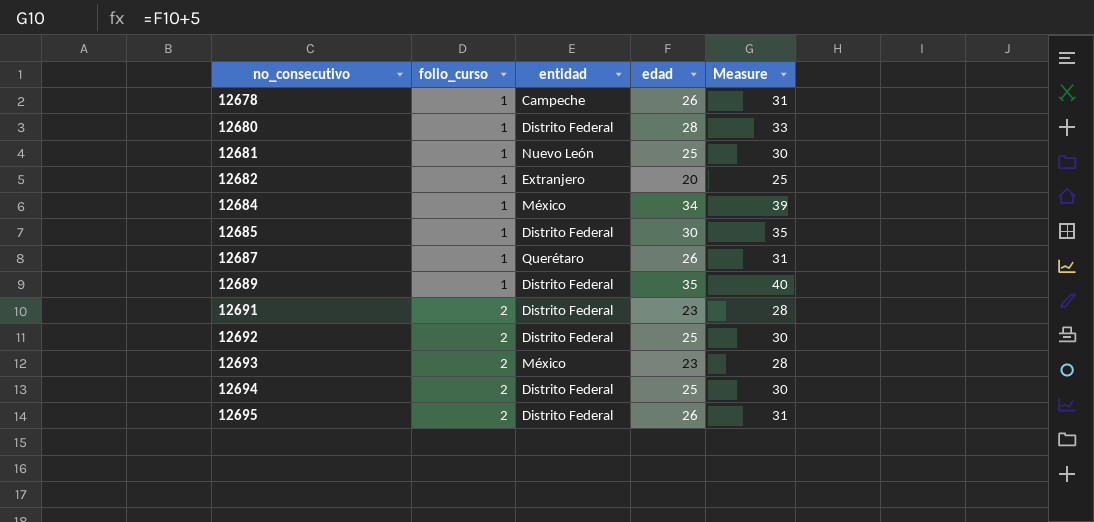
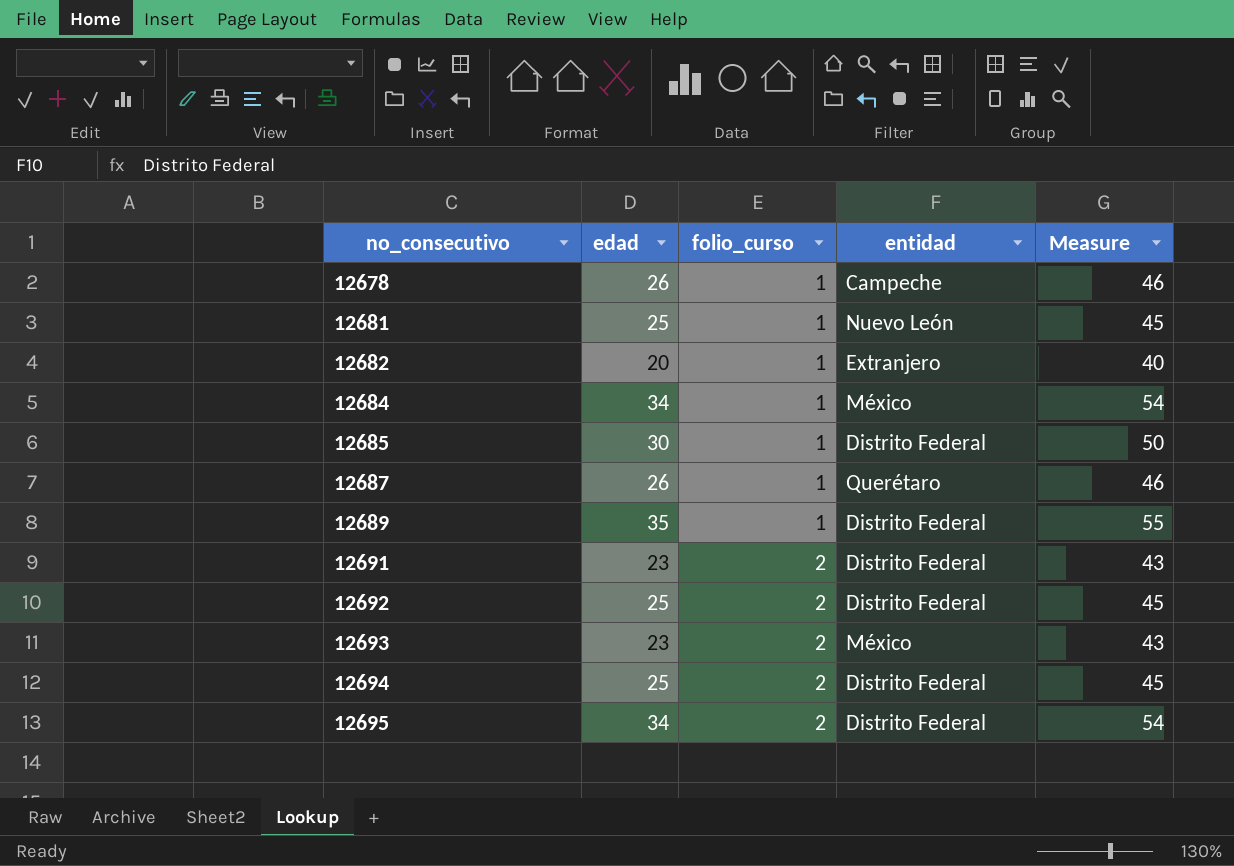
column edad | position: 4 -> 2
column Measure | formula: [edad] + 5 -> [edad] + 20
row 12680: 1 | Distrito Federal | 28 | 33 -> none
12695 | edad: 26 -> 34

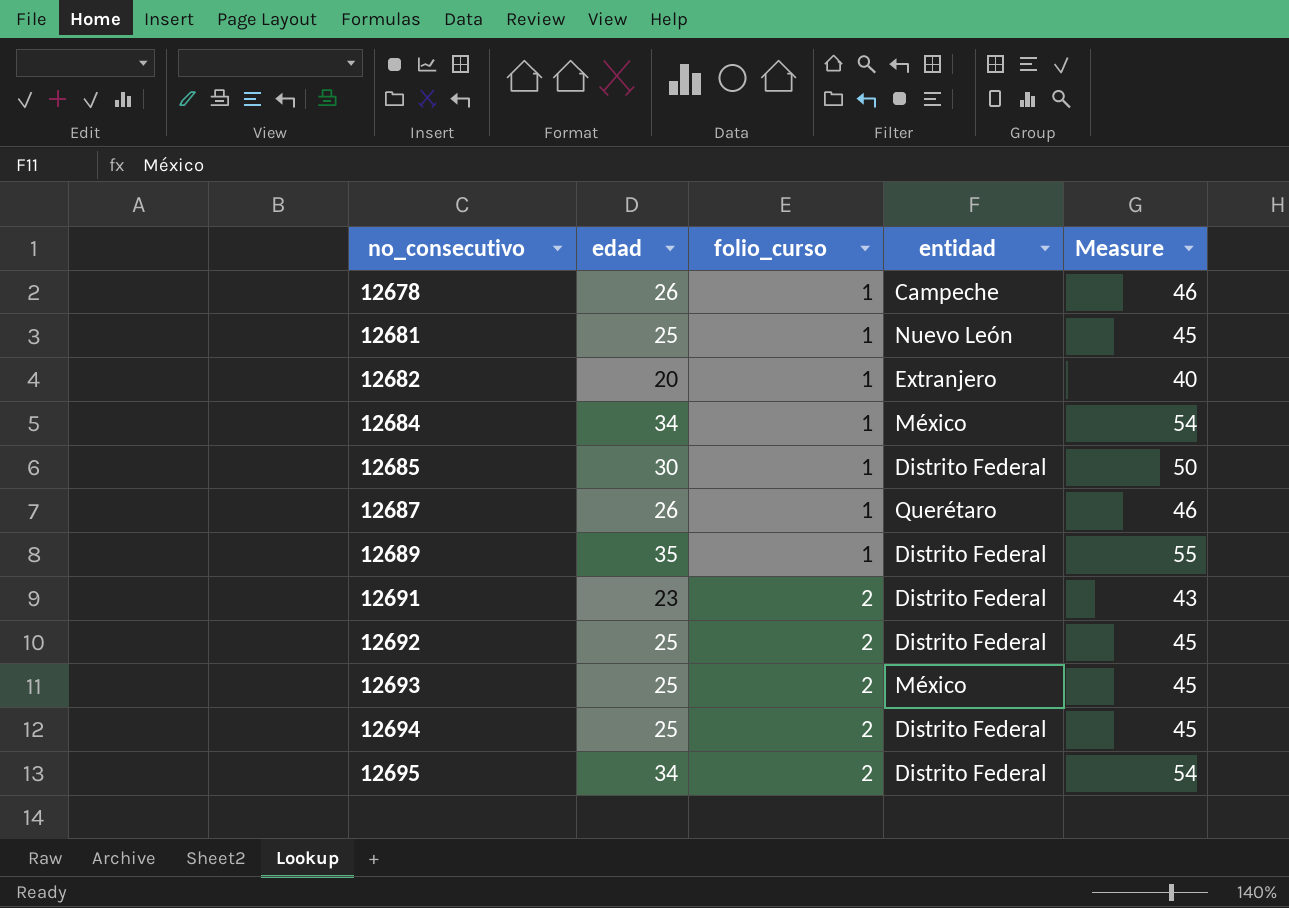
12693 | edad: 23 -> 25
12693 | Measure: 43 -> 45

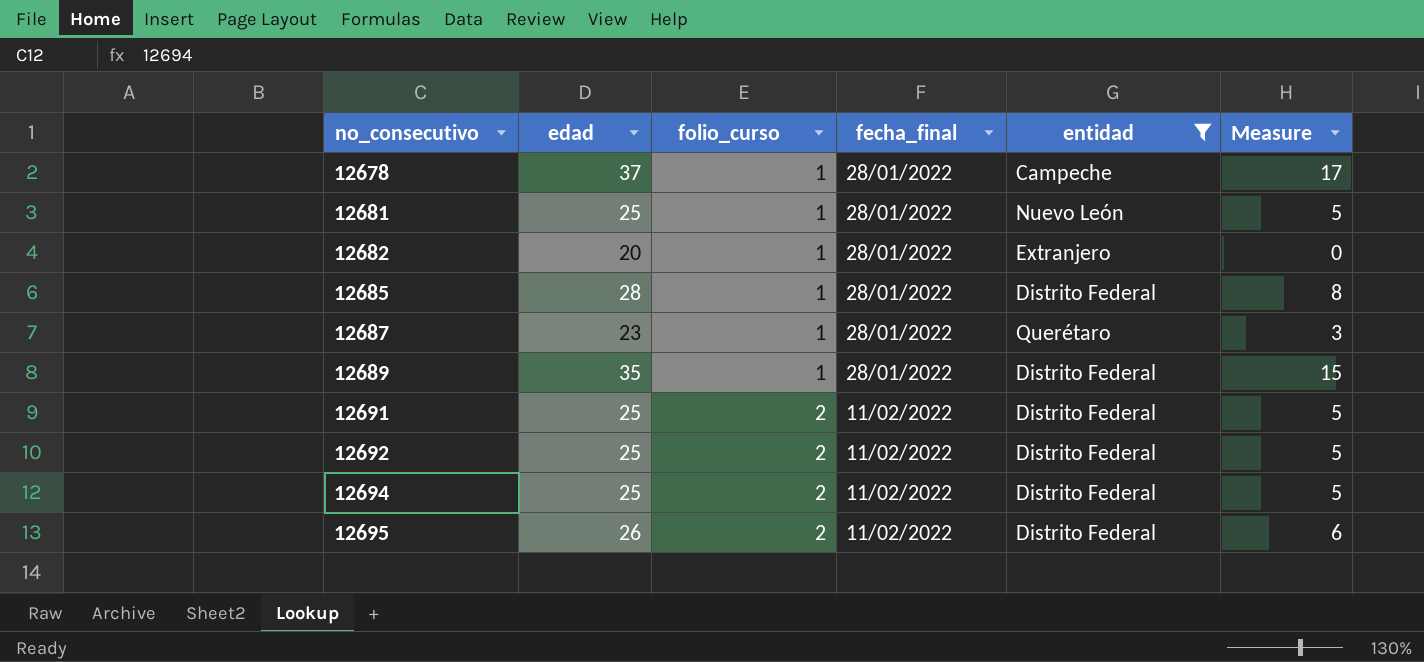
filter: none -> entidad != México
column fecha_final | position: none -> 4
column Measure | formula: [edad] + 20 -> [edad] - 20
12678 | edad: 26 -> 37
12685 | edad: 30 -> 28
12687 | edad: 26 -> 23
12691 | edad: 23 -> 25
12695 | edad: 34 -> 26

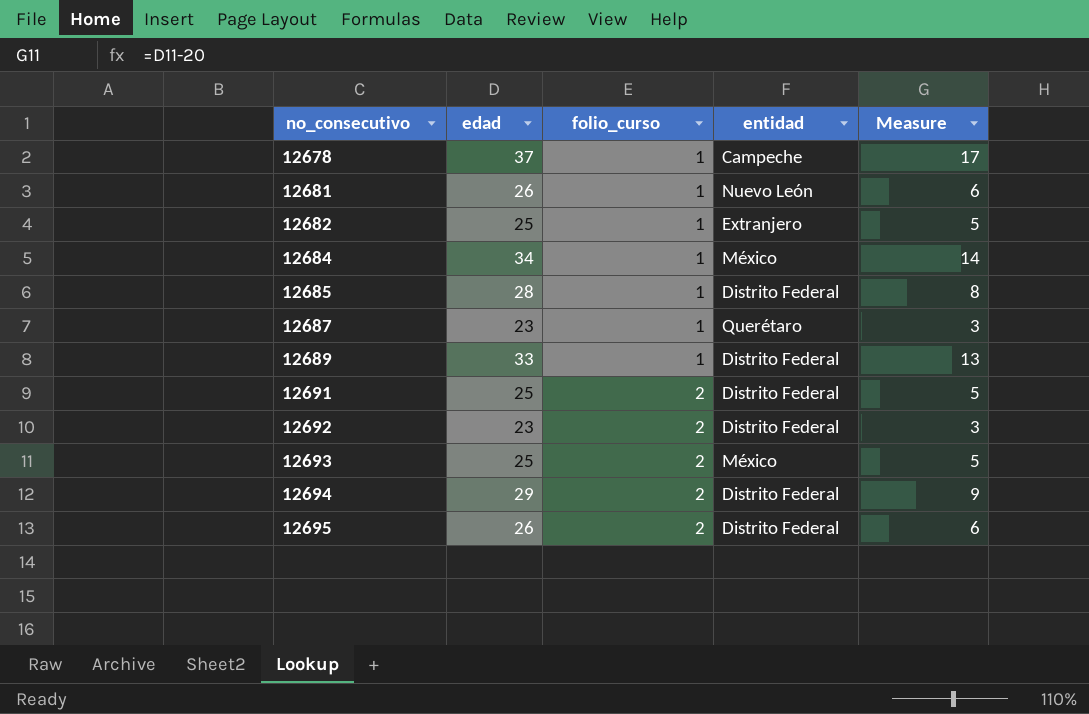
filter: entidad != México -> none
column fecha_final | position: 4 -> none
12681 | edad: 25 -> 26
12681 | Measure: 5 -> 6
12682 | edad: 20 -> 25
12682 | Measure: 0 -> 5
12689 | edad: 35 -> 33
12689 | Measure: 15 -> 13
12692 | edad: 25 -> 23
12692 | Measure: 5 -> 3
12694 | edad: 25 -> 29
12694 | Measure: 5 -> 9

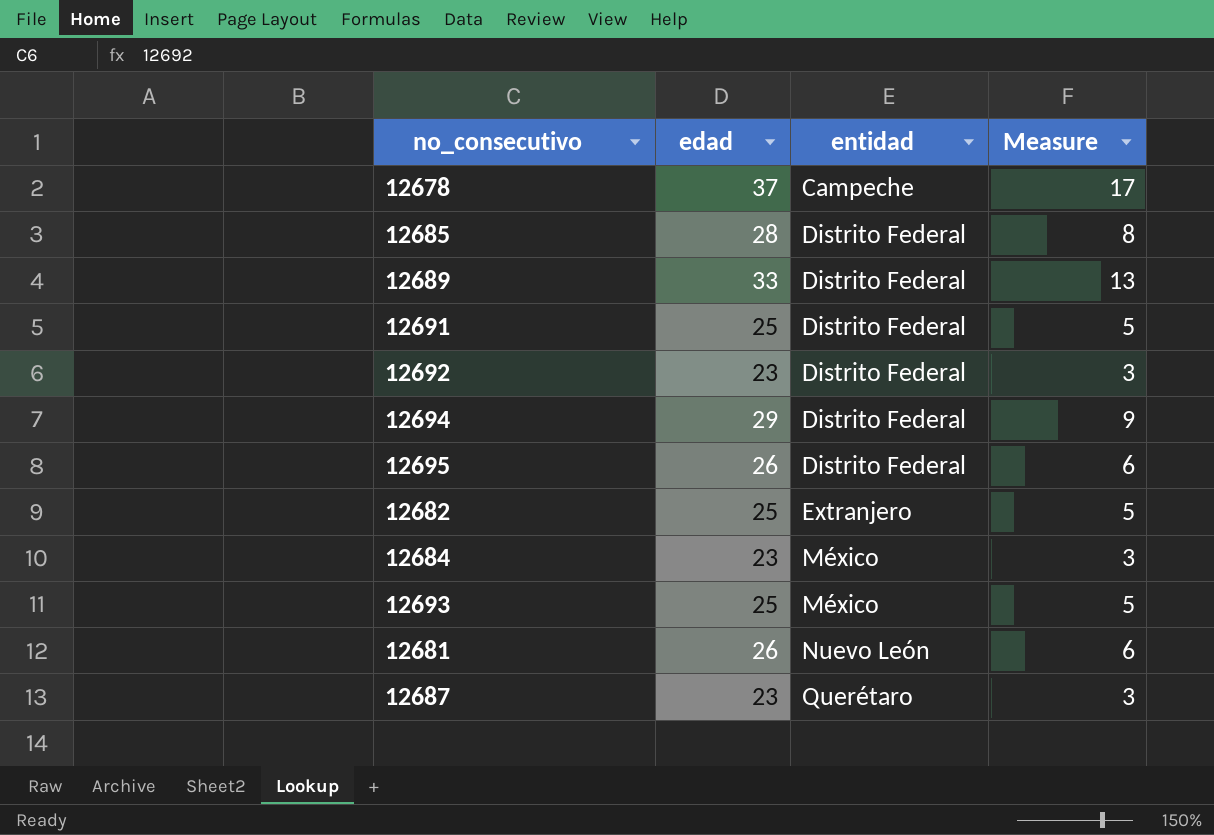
row order: no_consecutivo ascending -> entidad ascending
column folio_curso | position: 3 -> none
12684 | edad: 34 -> 23
12684 | Measure: 14 -> 3

